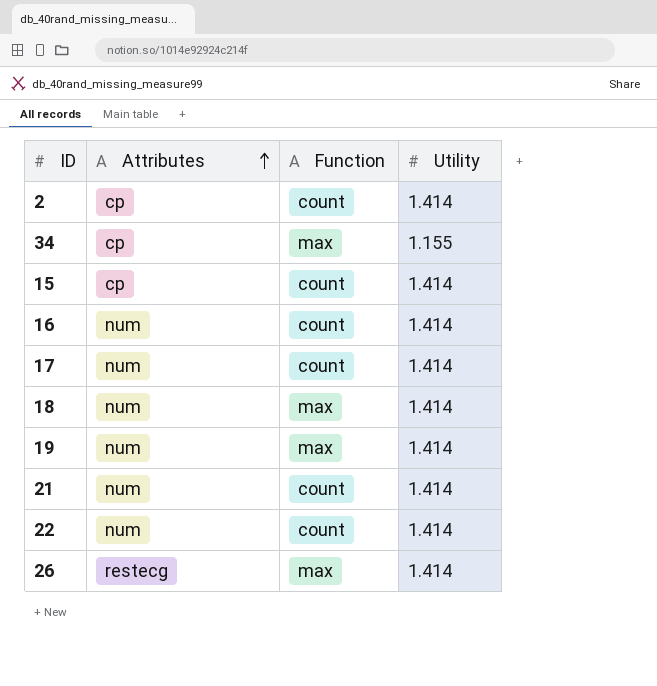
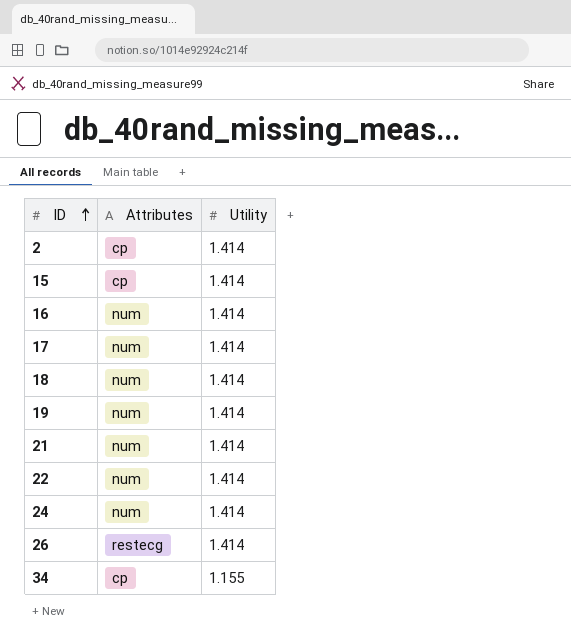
row order: Attributes ascending -> ID ascending
column Function | position: 3 -> none
row 24: none -> num | 1.414

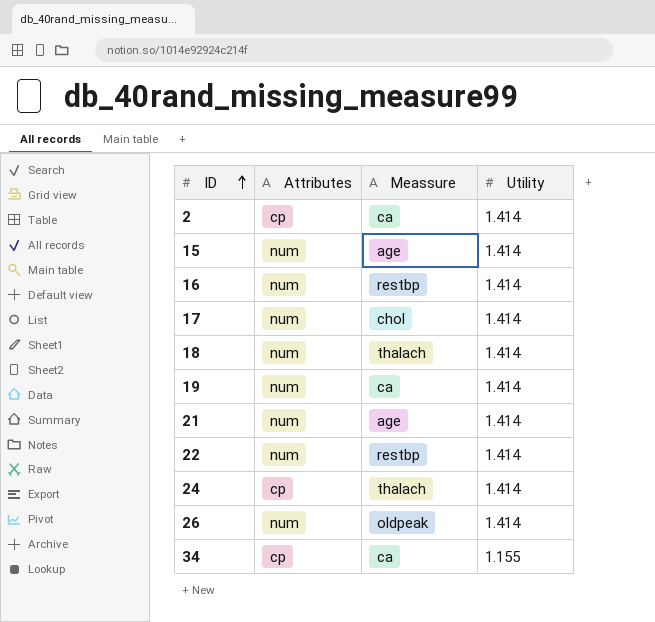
column Meassure | position: none -> 3
15 | Attributes: cp -> num
24 | Attributes: num -> cp
26 | Attributes: restecg -> num

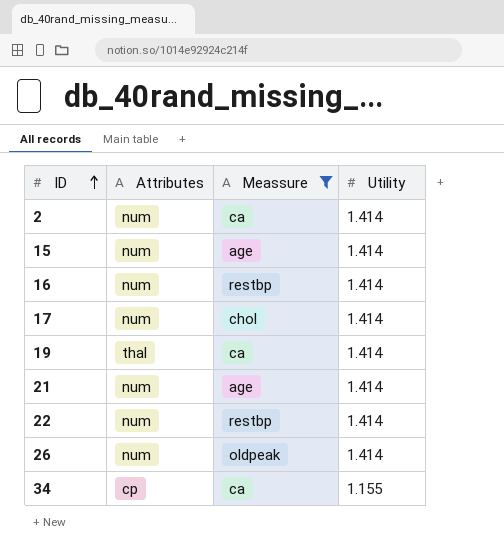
filter: none -> Meassure != thalach
2 | Attributes: cp -> num
19 | Attributes: num -> thal

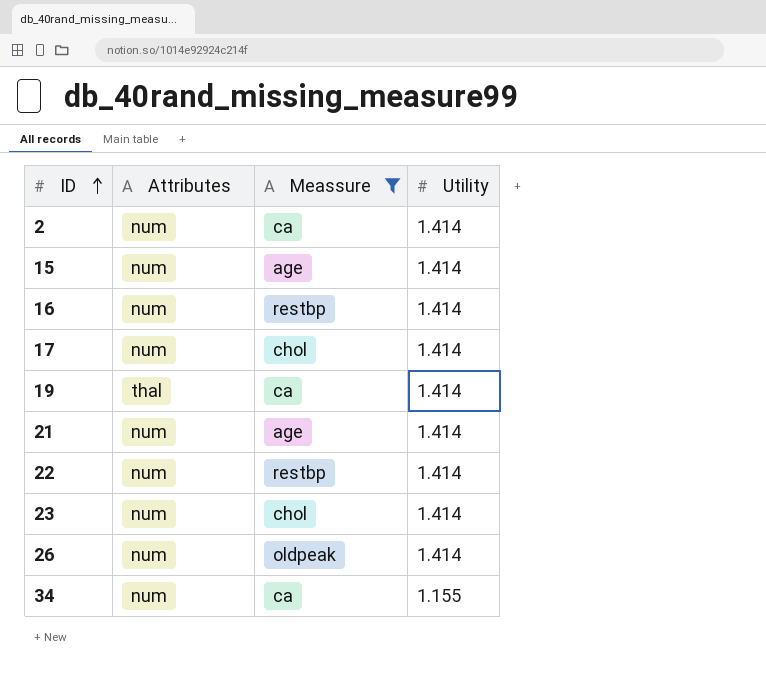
row 23: none -> num | chol | 1.414
34 | Attributes: cp -> num

